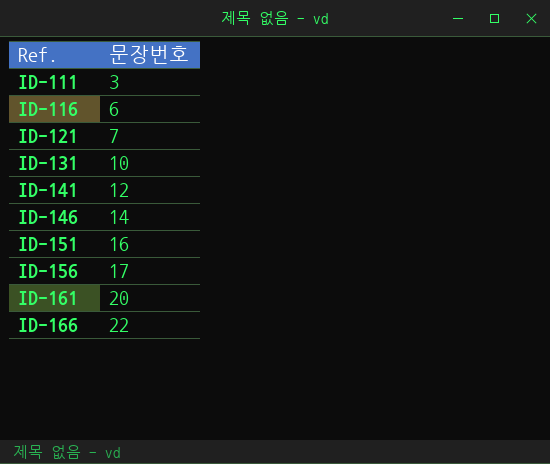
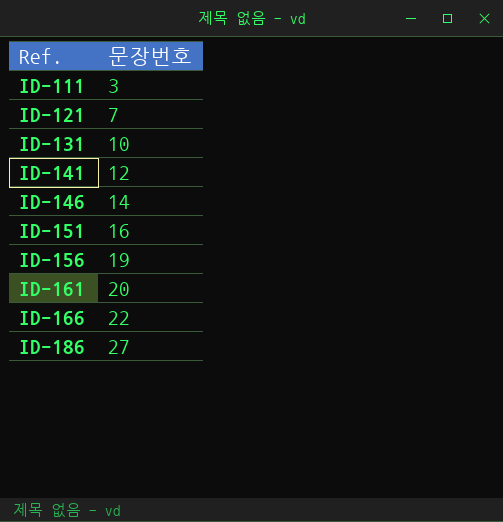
row ID-116: 6 -> none
ID-156 | 문장번호: 17 -> 19
row ID-186: none -> 27

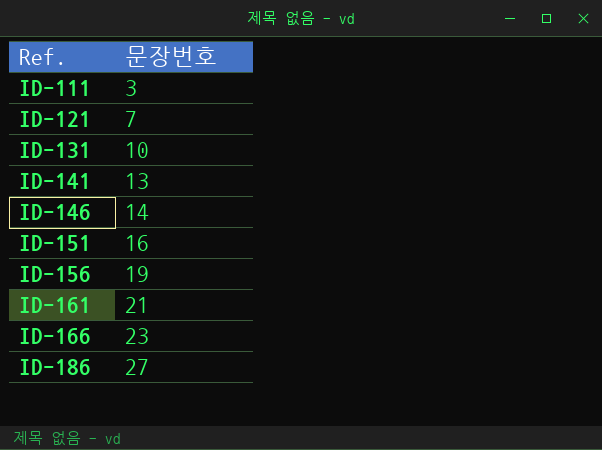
ID-141 | 문장번호: 12 -> 13
ID-161 | 문장번호: 20 -> 21
ID-166 | 문장번호: 22 -> 23

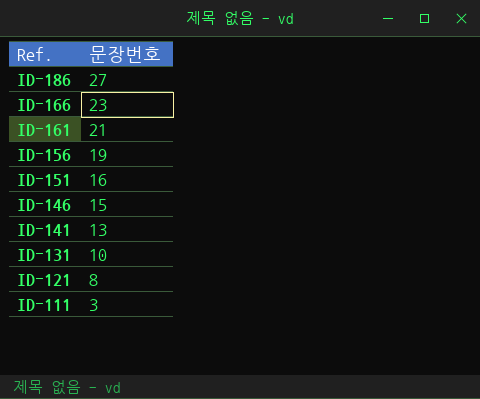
row order: Ref. ascending -> Ref. descending
ID-146 | 문장번호: 14 -> 15
ID-121 | 문장번호: 7 -> 8

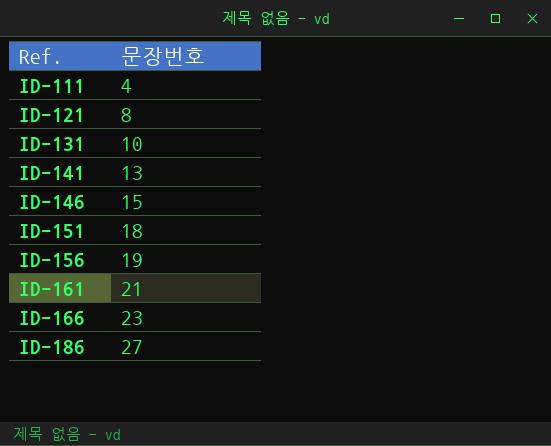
row order: Ref. descending -> Ref. ascending
ID-111 | 문장번호: 3 -> 4
ID-151 | 문장번호: 16 -> 18

